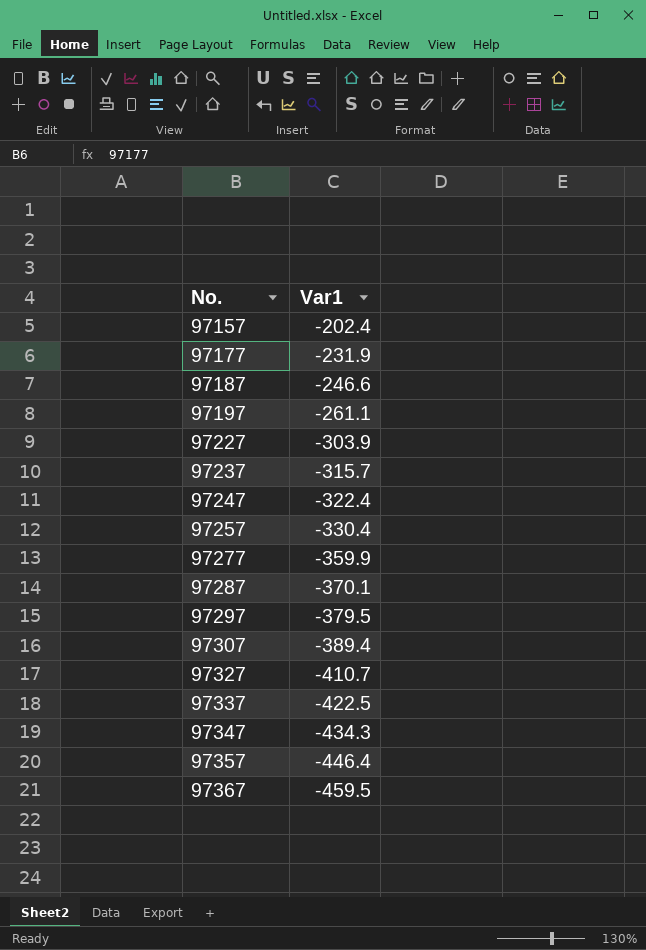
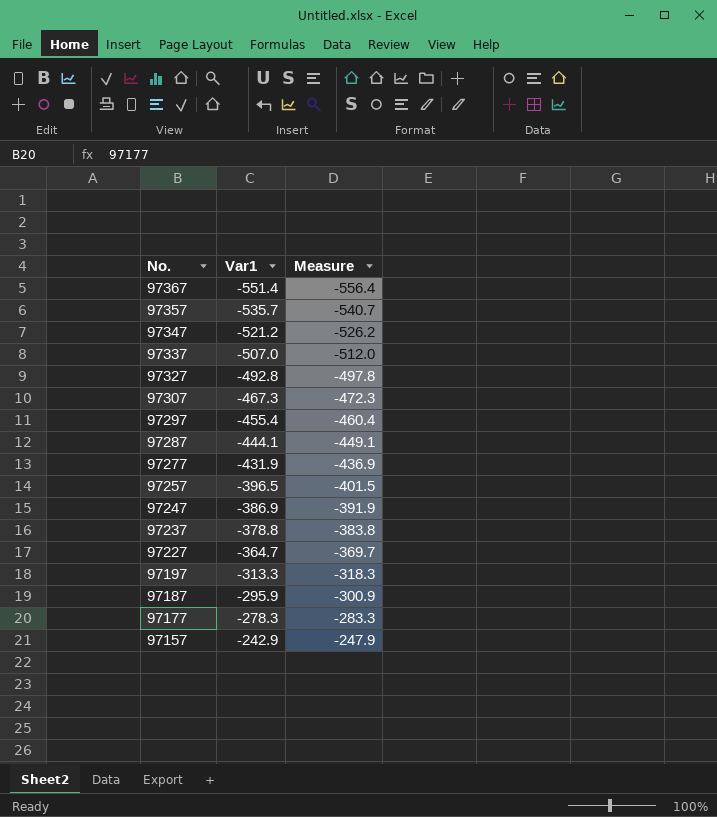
row order: No. ascending -> No. descending
column Measure | formula: none -> [Var1] - 5
97367 | Var1: -459.5 -> -551.4
97357 | Var1: -446.4 -> -535.7
97347 | Var1: -434.3 -> -521.2
97337 | Var1: -422.5 -> -507.0
97327 | Var1: -410.7 -> -492.8
97307 | Var1: -389.4 -> -467.3
97297 | Var1: -379.5 -> -455.4
97287 | Var1: -370.1 -> -444.1
97277 | Var1: -359.9 -> -431.9
97257 | Var1: -330.4 -> -396.5
97247 | Var1: -322.4 -> -386.9
97237 | Var1: -315.7 -> -378.8
97227 | Var1: -303.9 -> -364.7
97197 | Var1: -261.1 -> -313.3
97187 | Var1: -246.6 -> -295.9
97177 | Var1: -231.9 -> -278.3
97157 | Var1: -202.4 -> -242.9

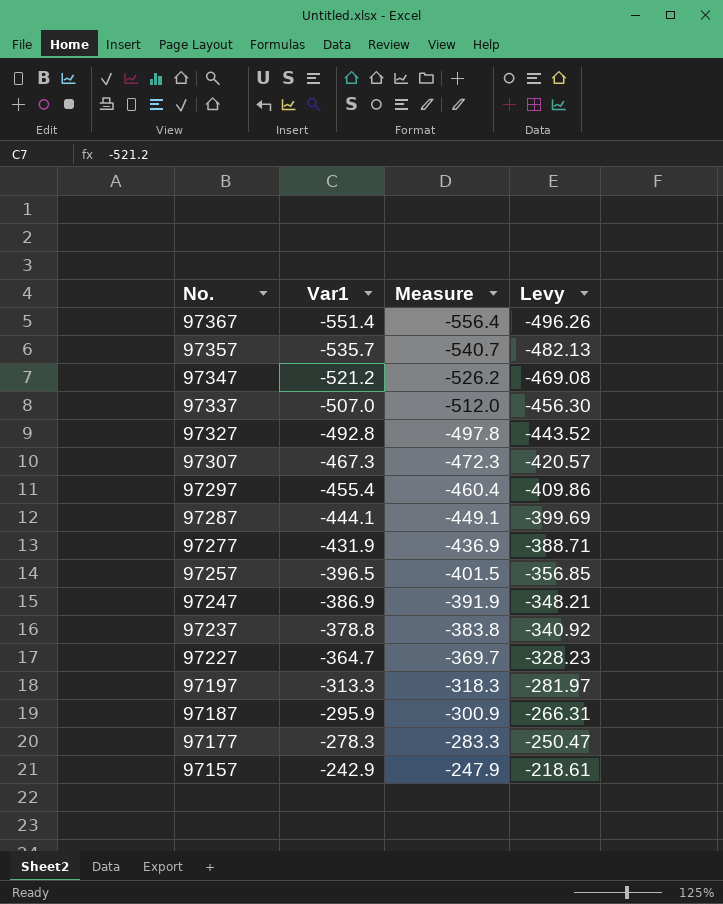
column Levy | formula: none -> [Var1] * 0.9

